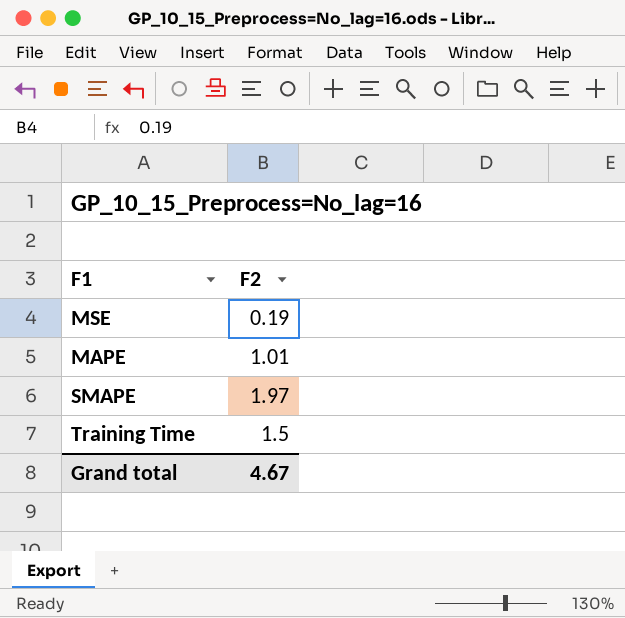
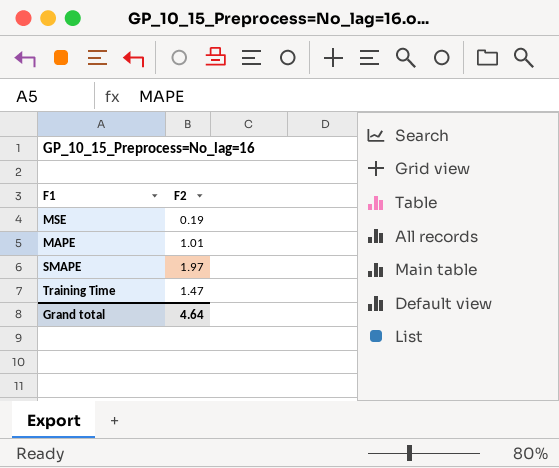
Training Time | F2: 1.5 -> 1.47
Grand total | F2: 4.67 -> 4.64

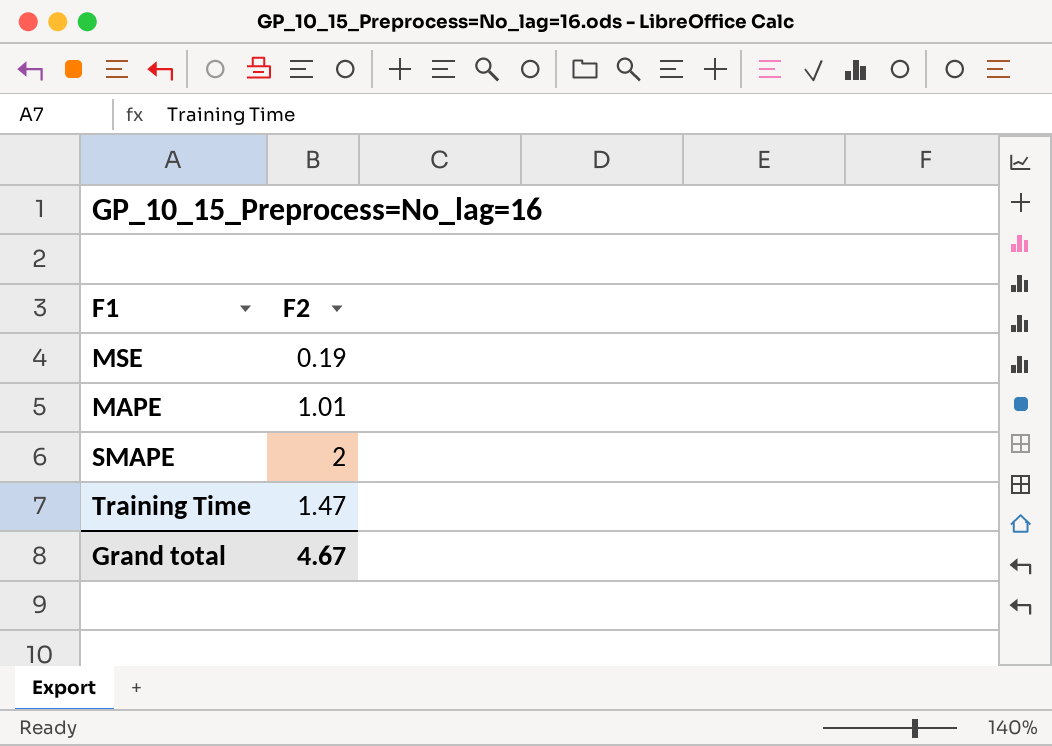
SMAPE | F2: 1.97 -> 2
Grand total | F2: 4.64 -> 4.67

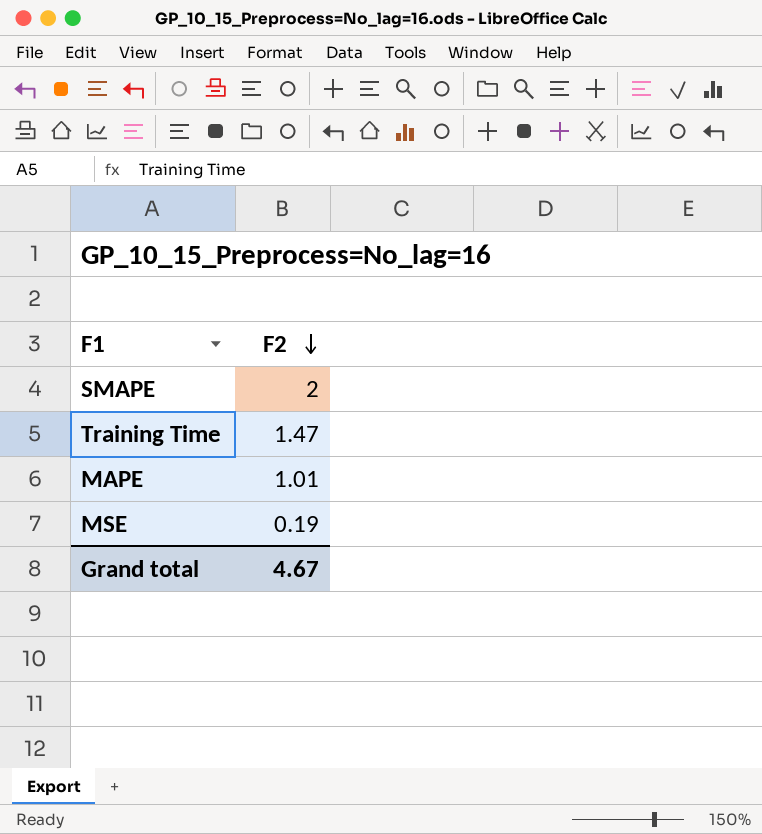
row order: none -> F2 descending

